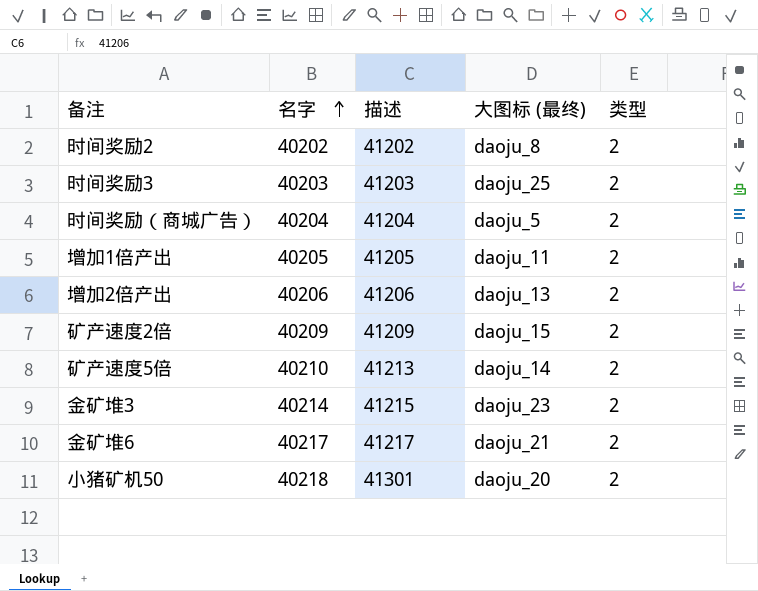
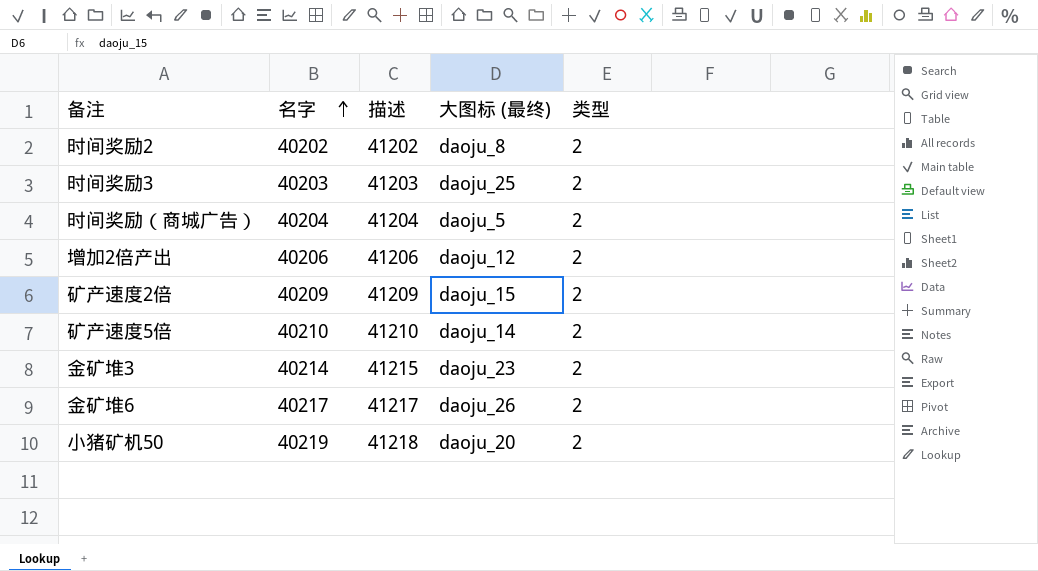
row 增加1倍产出: 40205 | 41205 | daoju_11 | 2 -> none
增加2倍产出 | 大图标 (最终): daoju_13 -> daoju_12
矿产速度5倍 | 描述: 41213 -> 41210
金矿堆6 | 大图标 (最终): daoju_21 -> daoju_26
小猪矿机50 | 名字: 40218 -> 40219
小猪矿机50 | 描述: 41301 -> 41218

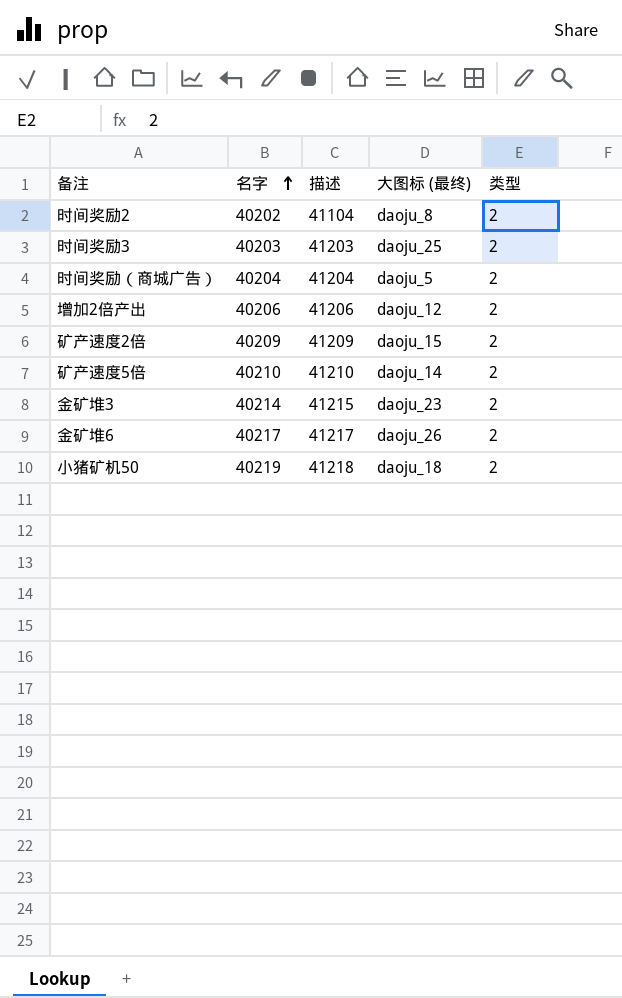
时间奖励2 | 描述: 41202 -> 41104
小猪矿机50 | 大图标 (最终): daoju_20 -> daoju_18

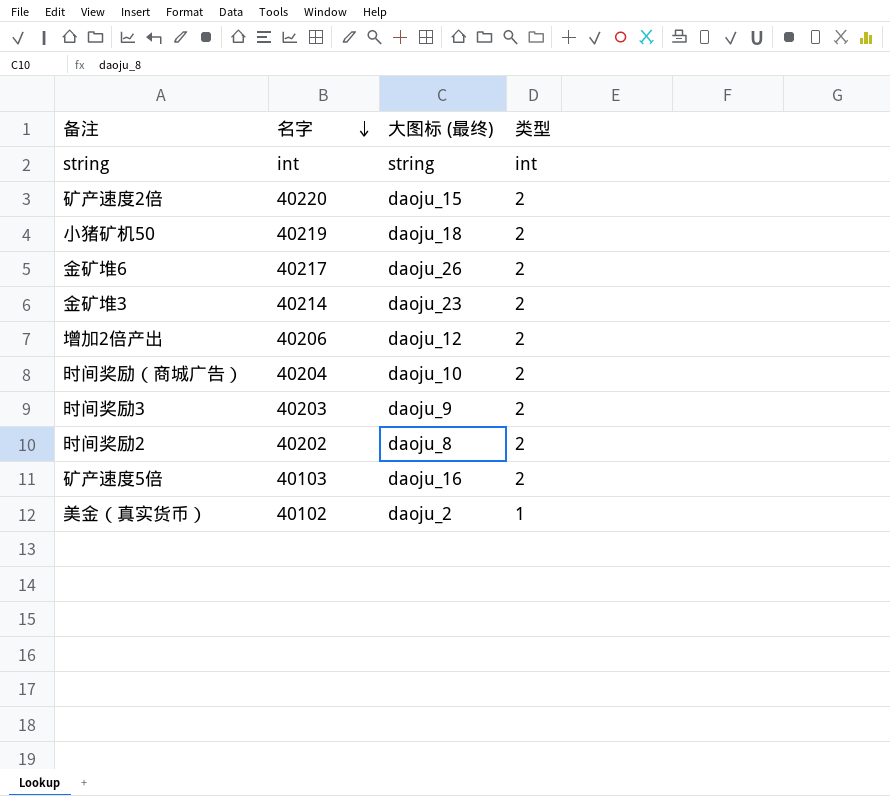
row order: 名字 ascending -> 名字 descending
column 描述 | position: 3 -> none
row string: none -> int | string | int
矿产速度2倍 | 名字: 40209 -> 40220
时间奖励（商城广告） | 大图标 (最终): daoju_5 -> daoju_10
时间奖励3 | 大图标 (最终): daoju_25 -> daoju_9
矿产速度5倍 | 名字: 40210 -> 40103
矿产速度5倍 | 大图标 (最终): daoju_14 -> daoju_16
row 美金（真实货币）: none -> 40102 | daoju_2 | 1

